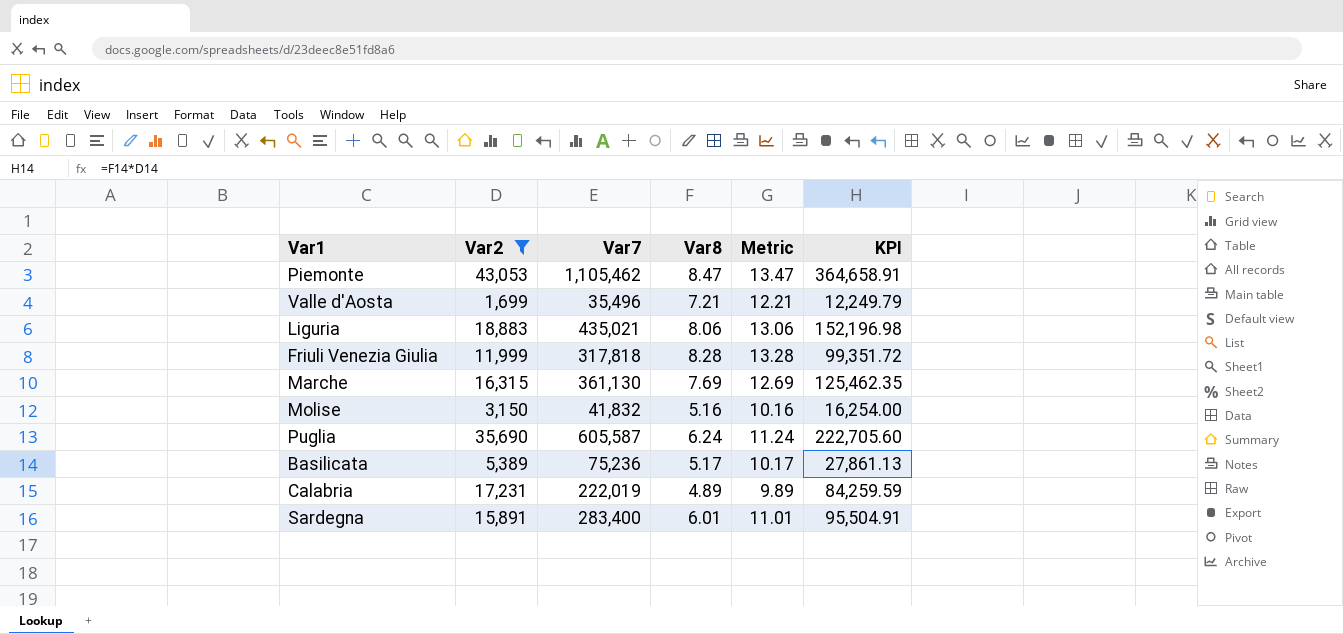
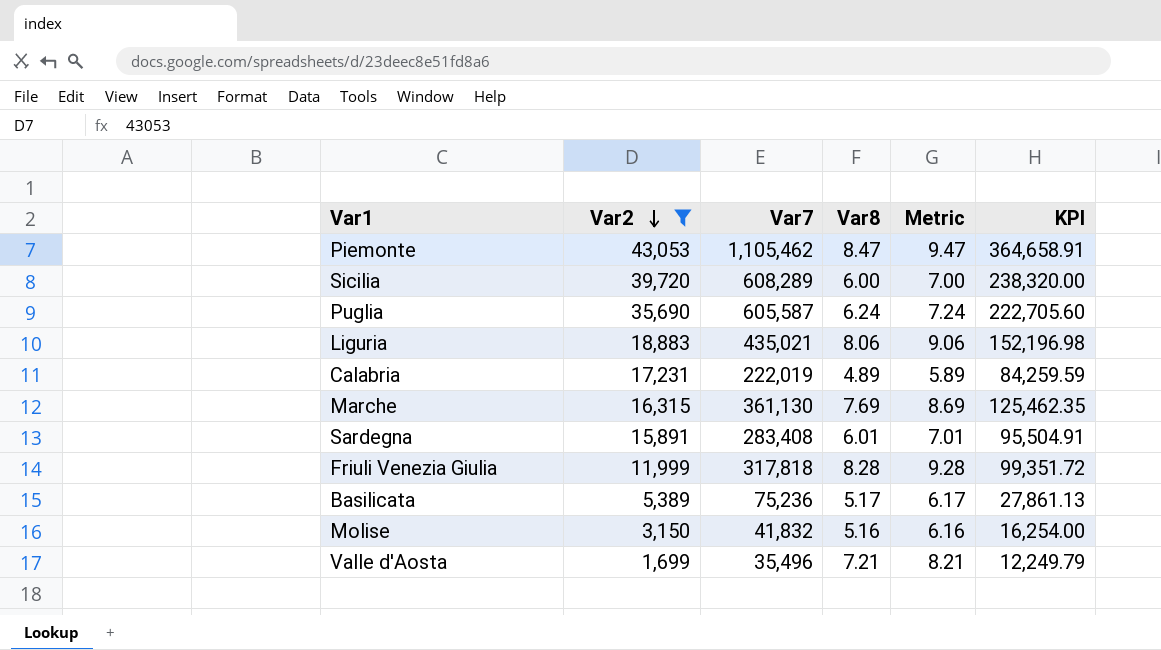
row order: none -> Var2 descending
column Metric | formula: [Var8] + 5 -> [Var8] + 1
row Sicilia: none -> 39,720 | 608,289 | 6.00 | 7.00 | 238,320.00
Sardegna | Var7: 283,400 -> 283,408

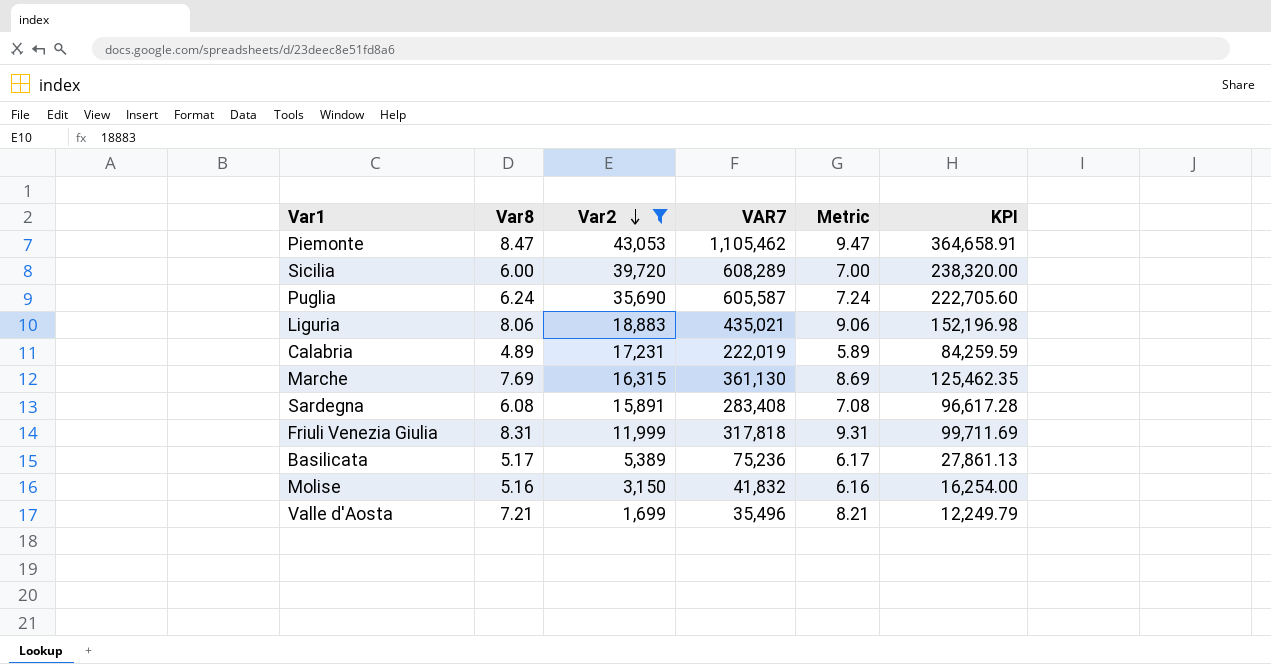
column Var8 | position: 4 -> 2
column name: Var7 -> VAR7
Sardegna | Var8: 6.01 -> 6.08
Sardegna | Metric: 7.01 -> 7.08
Sardegna | KPI: 95,504.91 -> 96,617.28
Friuli Venezia Giulia | Var8: 8.28 -> 8.31
Friuli Venezia Giulia | Metric: 9.28 -> 9.31
Friuli Venezia Giulia | KPI: 99,351.72 -> 99,711.69

